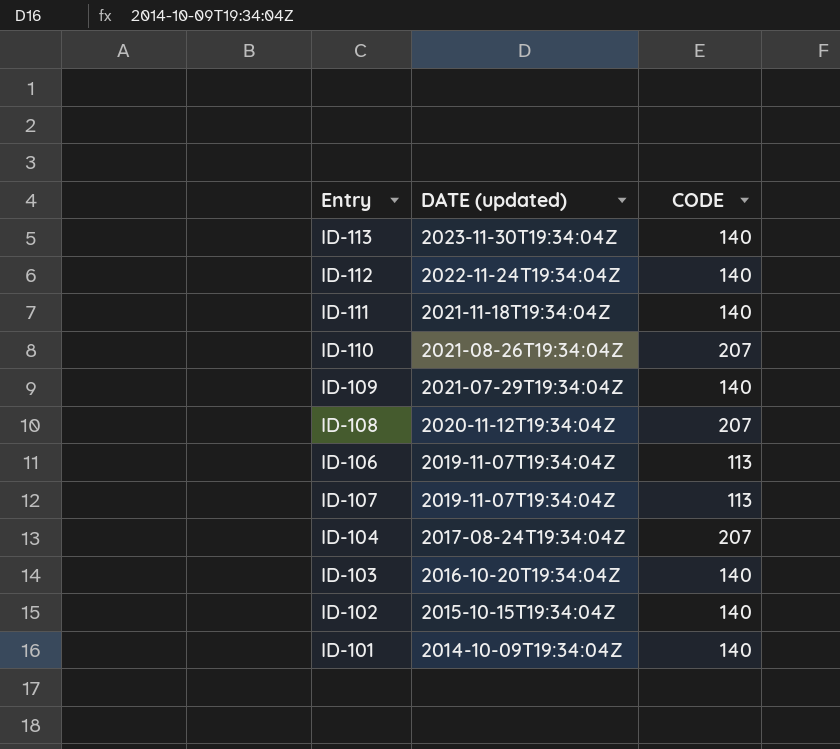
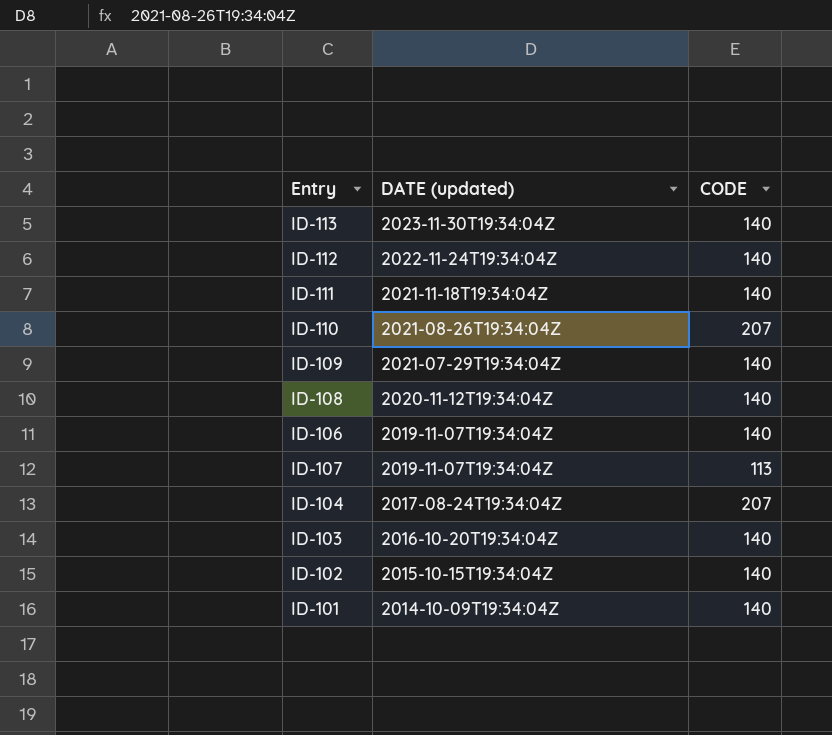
ID-108 | CODE: 207 -> 140
ID-106 | CODE: 113 -> 140

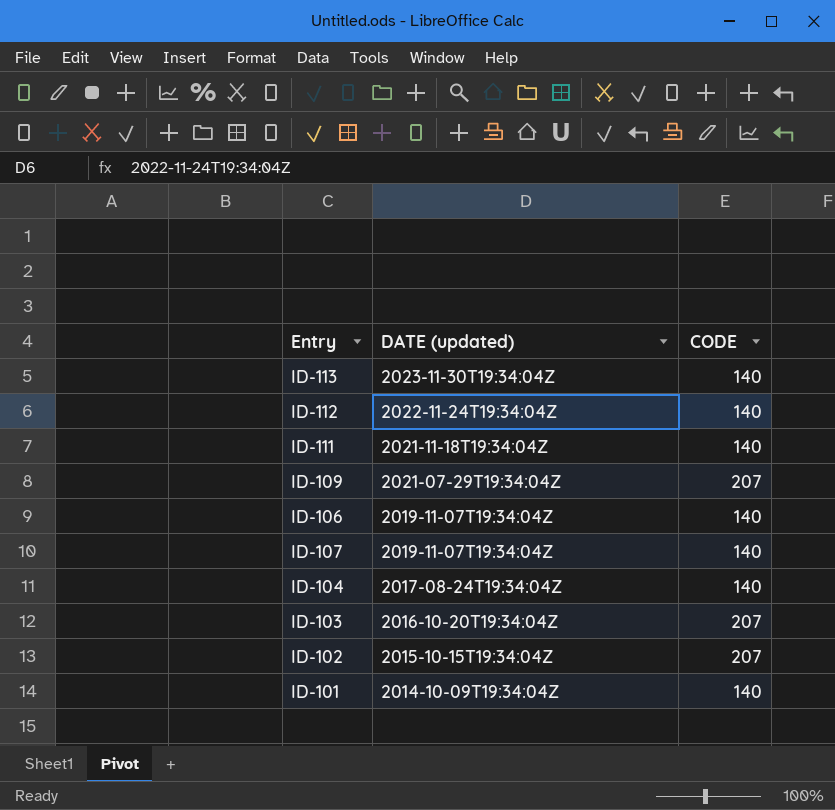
row ID-110: 2021-08-26T19:34:04Z | 207 -> none
row ID-108: 2020-11-12T19:34:04Z | 140 -> none
ID-109 | CODE: 140 -> 207
ID-107 | CODE: 113 -> 140
ID-104 | CODE: 207 -> 140
ID-103 | CODE: 140 -> 207
ID-102 | CODE: 140 -> 207

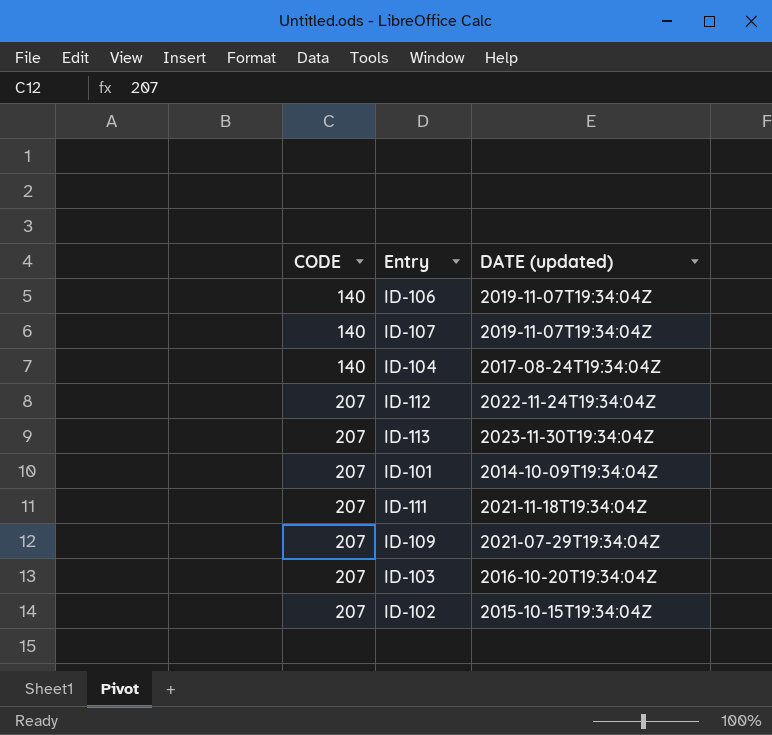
row order: DATE (updated) descending -> CODE ascending
column CODE | position: 3 -> 1
ID-112 | CODE: 140 -> 207
ID-113 | CODE: 140 -> 207
ID-101 | CODE: 140 -> 207
ID-111 | CODE: 140 -> 207

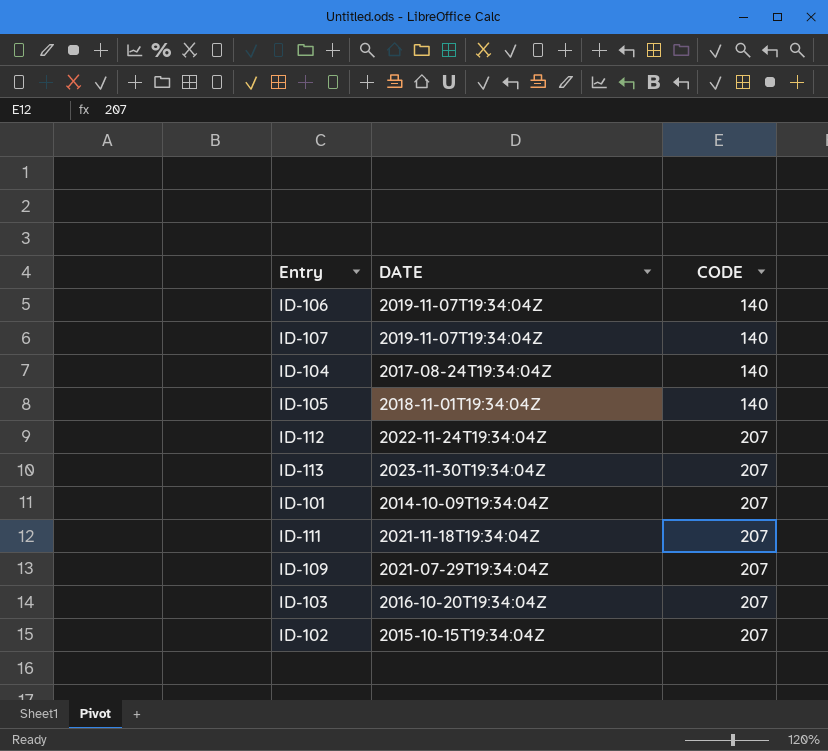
column name: DATE (updated) -> DATE
column CODE | position: 1 -> 3
row ID-105: none -> 2018-11-01T19:34:04Z | 140

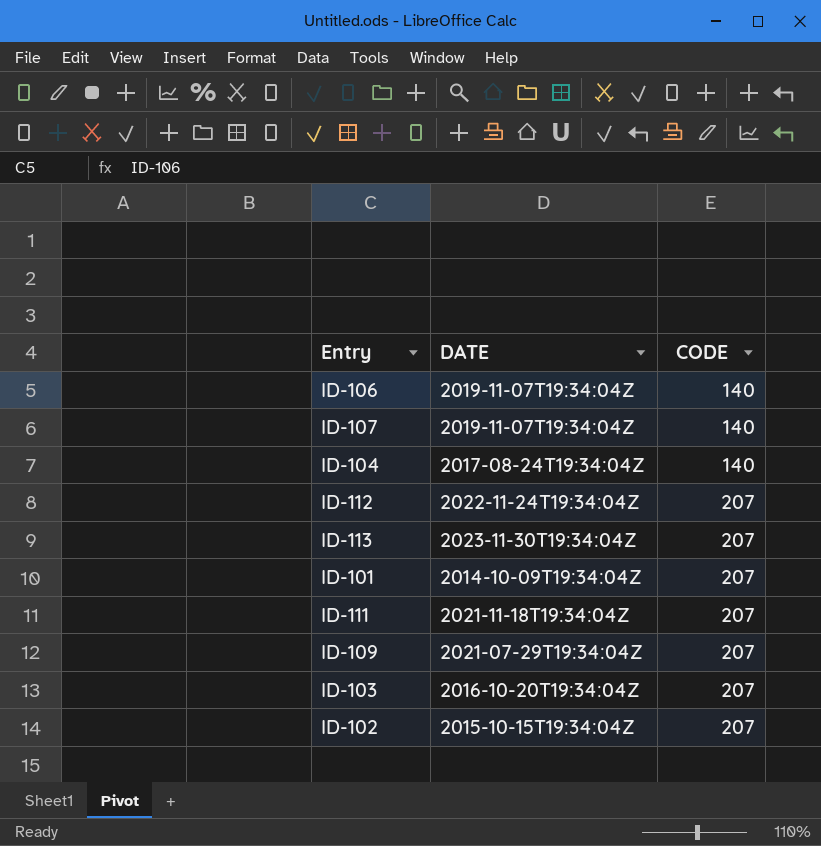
row ID-105: 2018-11-01T19:34:04Z | 140 -> none

